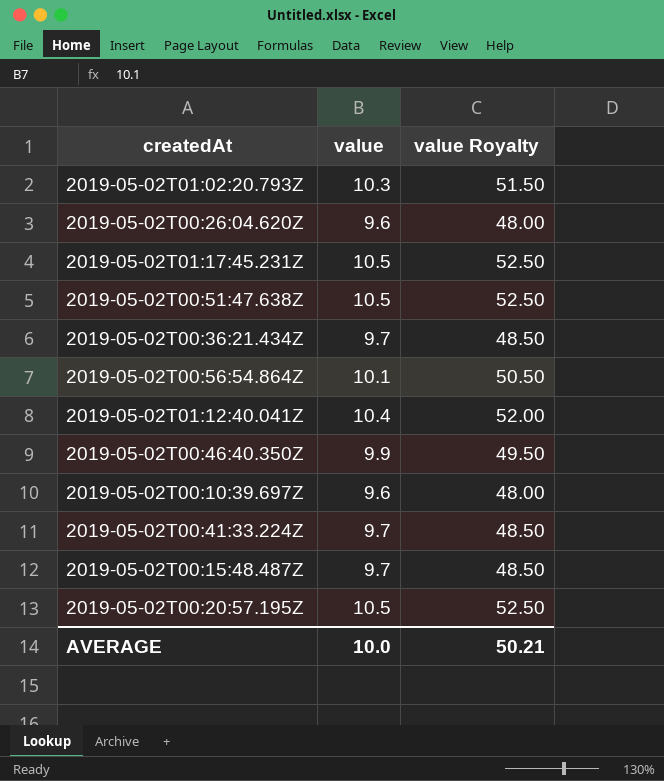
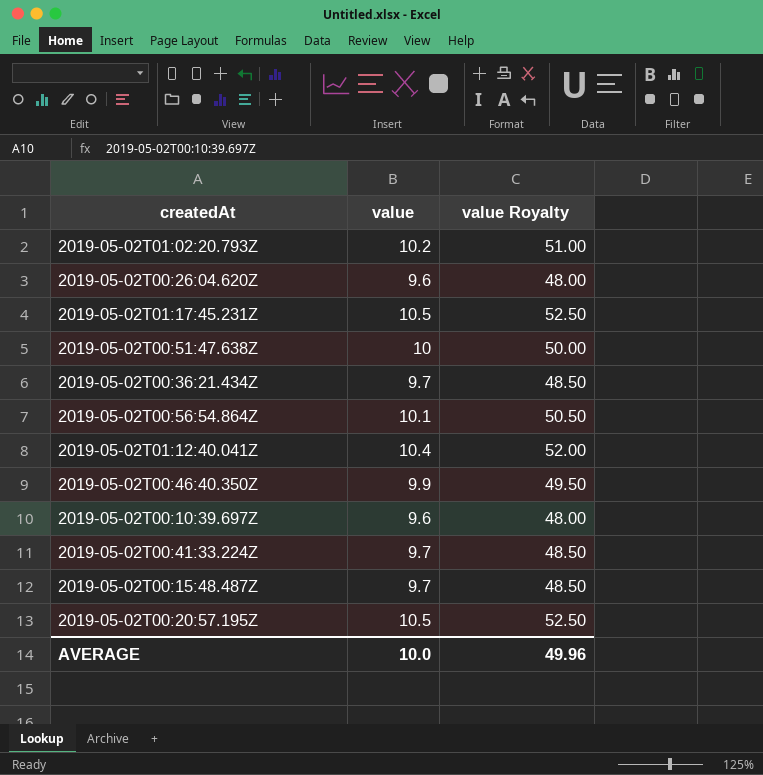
2019-05-02T01:02:20.793Z | value: 10.3 -> 10.2
2019-05-02T01:02:20.793Z | value Royalty: 51.50 -> 51.00
2019-05-02T00:51:47.638Z | value: 10.5 -> 10
2019-05-02T00:51:47.638Z | value Royalty: 52.50 -> 50.00
AVERAGE | value Royalty: 50.21 -> 49.96

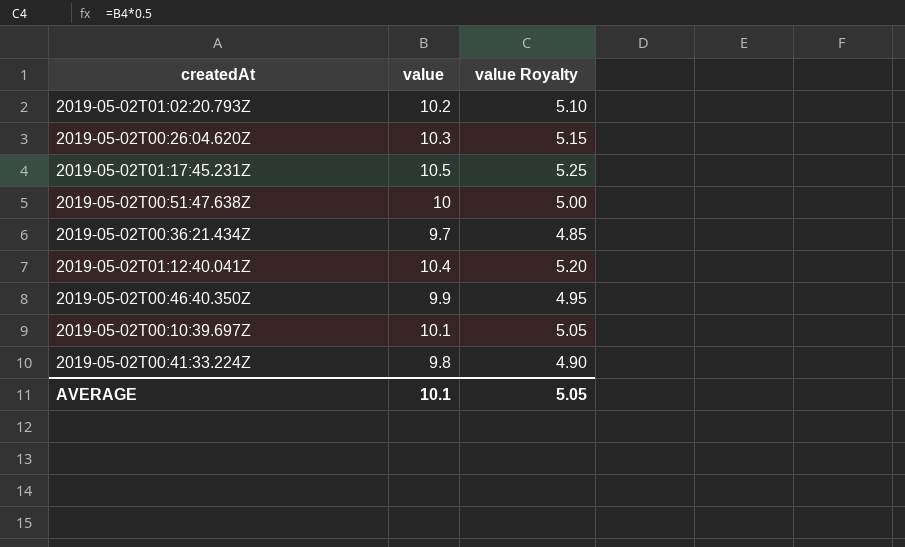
column value Royalty | formula: [value] * 5 -> [value] * 0.5
row 2019-05-02T00:56:54.864Z: 10.1 | 50.50 -> none
row 2019-05-02T00:15:48.487Z: 9.7 | 48.50 -> none
row 2019-05-02T00:20:57.195Z: 10.5 | 52.50 -> none
2019-05-02T00:26:04.620Z | value: 9.6 -> 10.3
2019-05-02T00:10:39.697Z | value: 9.6 -> 10.1
2019-05-02T00:41:33.224Z | value: 9.7 -> 9.8
AVERAGE | value: 10.0 -> 10.1
AVERAGE | value Royalty: 49.96 -> 5.05

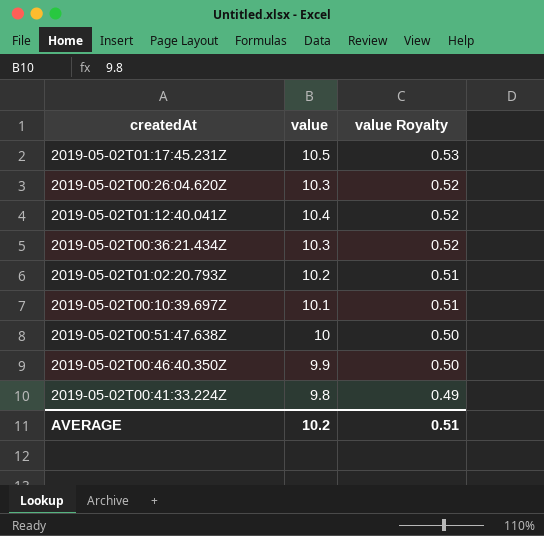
row order: none -> value Royalty descending
column value Royalty | formula: [value] * 0.5 -> [value] * 0.05
2019-05-02T00:36:21.434Z | value: 9.7 -> 10.3
AVERAGE | value: 10.1 -> 10.2
AVERAGE | value Royalty: 5.05 -> 0.51

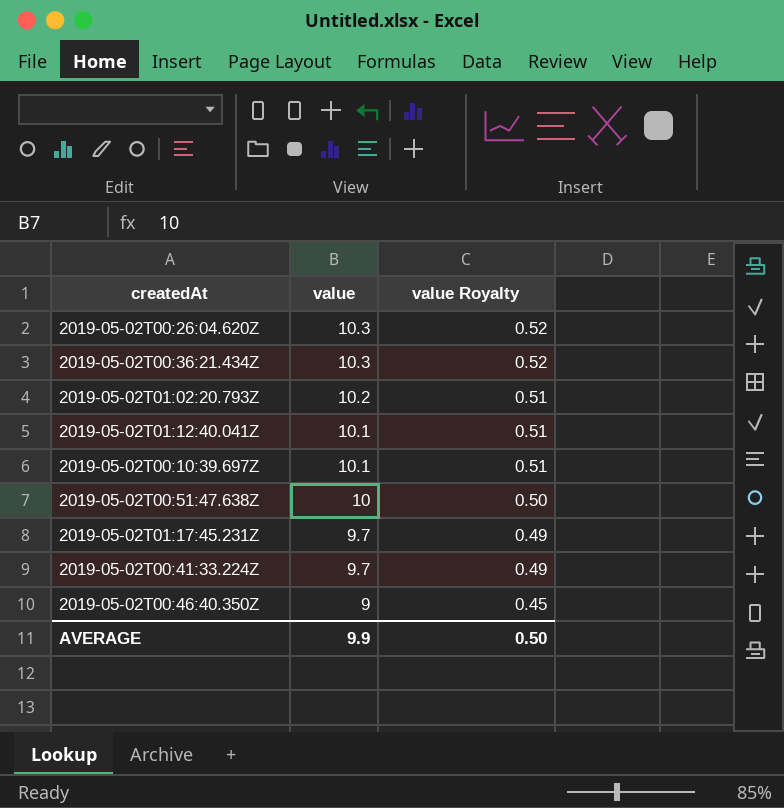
row order: value Royalty descending -> value descending
2019-05-02T01:12:40.041Z | value: 10.4 -> 10.1
2019-05-02T01:12:40.041Z | value Royalty: 0.52 -> 0.51
2019-05-02T01:17:45.231Z | value: 10.5 -> 9.7
2019-05-02T01:17:45.231Z | value Royalty: 0.53 -> 0.49
2019-05-02T00:41:33.224Z | value: 9.8 -> 9.7
2019-05-02T00:46:40.350Z | value: 9.9 -> 9
2019-05-02T00:46:40.350Z | value Royalty: 0.50 -> 0.45
AVERAGE | value: 10.2 -> 9.9
AVERAGE | value Royalty: 0.51 -> 0.50

